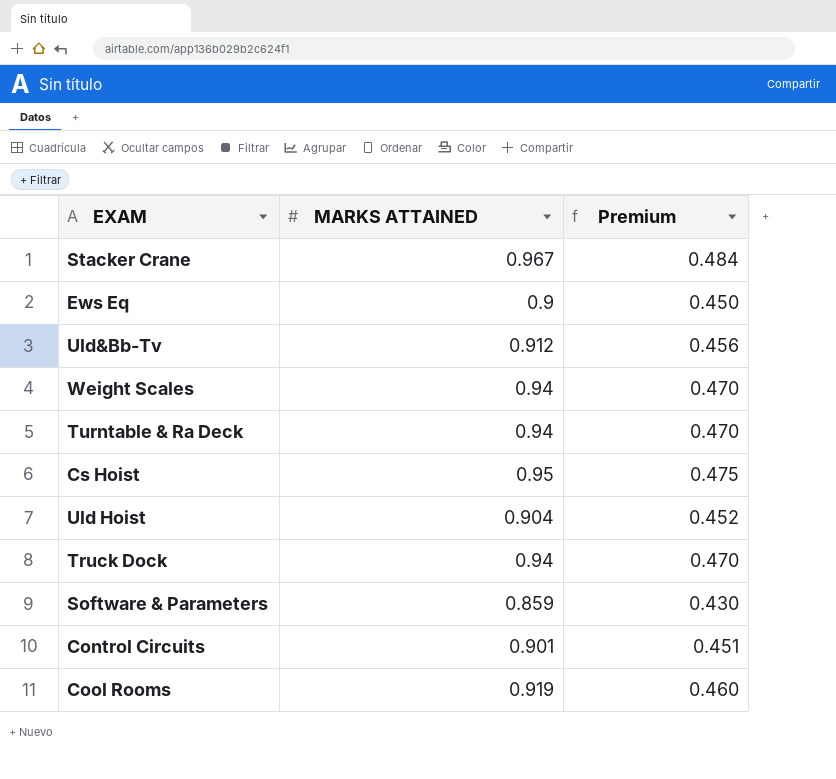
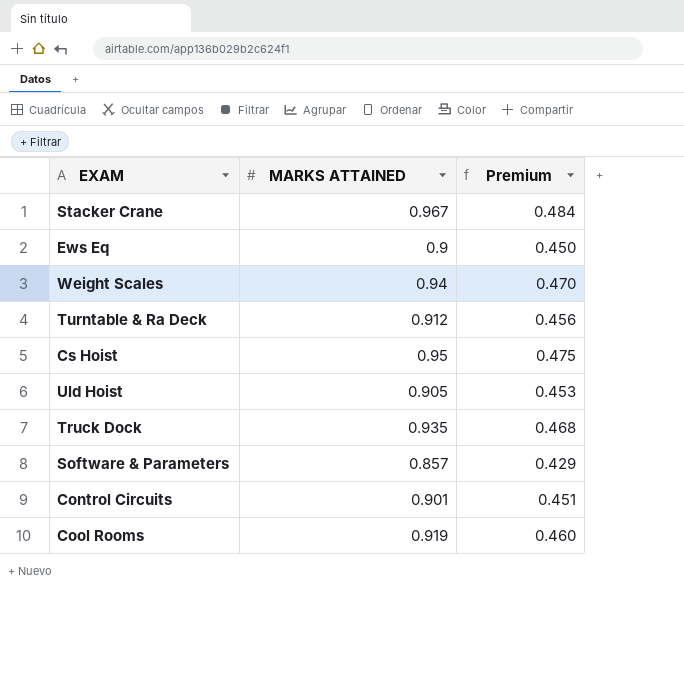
row Uld&Bb-Tv: 0.912 | 0.456 -> none
Turntable & Ra Deck | MARKS ATTAINED: 0.94 -> 0.912
Turntable & Ra Deck | Premium: 0.470 -> 0.456
Uld Hoist | MARKS ATTAINED: 0.904 -> 0.905
Uld Hoist | Premium: 0.452 -> 0.453
Truck Dock | MARKS ATTAINED: 0.94 -> 0.935
Truck Dock | Premium: 0.470 -> 0.468
Software & Parameters | MARKS ATTAINED: 0.859 -> 0.857
Software & Parameters | Premium: 0.430 -> 0.429

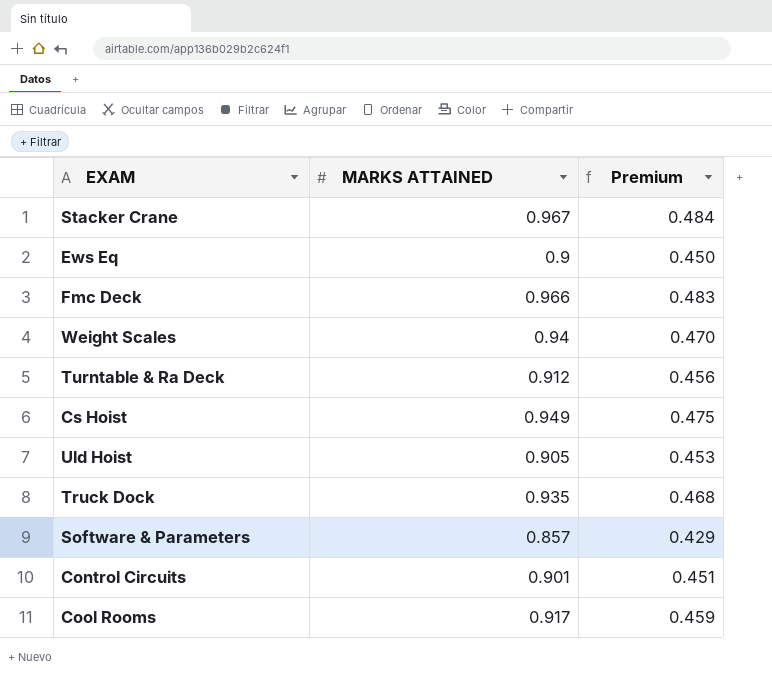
row Fmc Deck: none -> 0.966 | 0.483
Cs Hoist | MARKS ATTAINED: 0.95 -> 0.949
Cool Rooms | MARKS ATTAINED: 0.919 -> 0.917
Cool Rooms | Premium: 0.460 -> 0.459

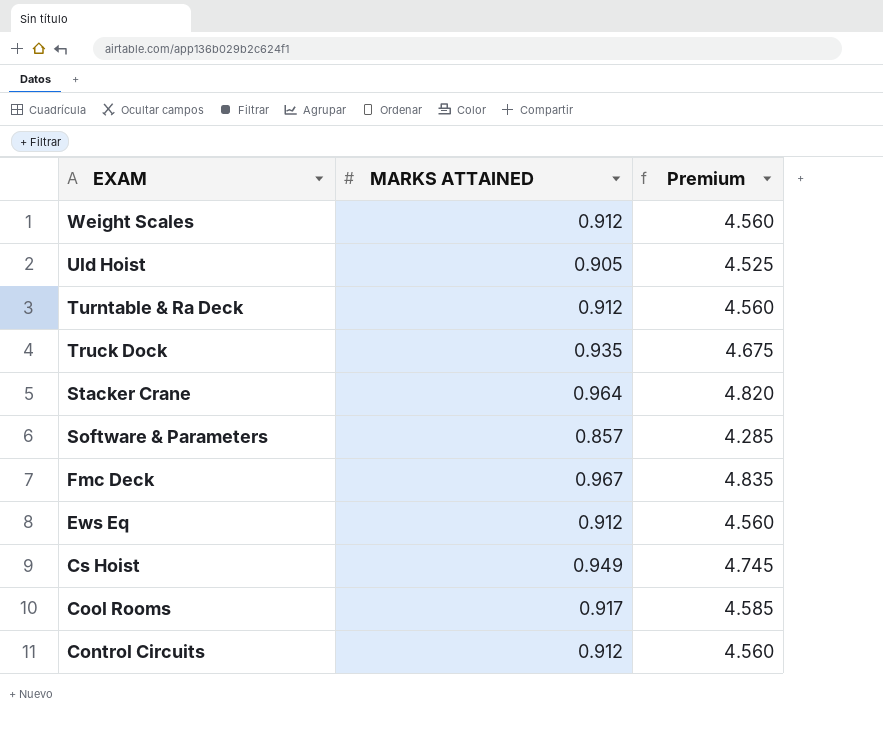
row order: none -> EXAM descending
column Premium | formula: [MARKS ATTAINED] * 0.5 -> [MARKS ATTAINED] * 5
Weight Scales | MARKS ATTAINED: 0.94 -> 0.912
Stacker Crane | MARKS ATTAINED: 0.967 -> 0.964
Fmc Deck | MARKS ATTAINED: 0.966 -> 0.967
Ews Eq | MARKS ATTAINED: 0.9 -> 0.912
Control Circuits | MARKS ATTAINED: 0.901 -> 0.912

